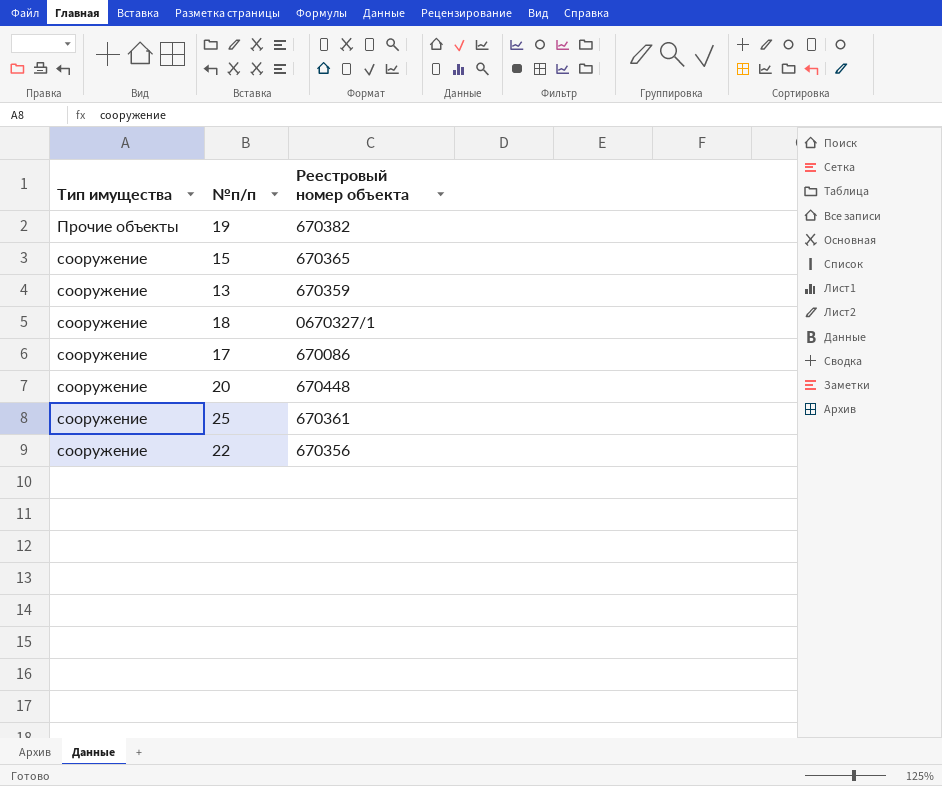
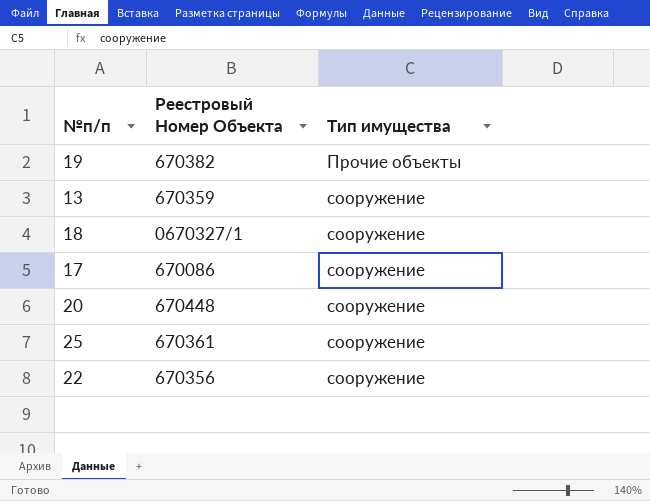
column name: Реестровый номер объекта -> Реестровый Номер Объекта
column Тип имущества | position: 1 -> 3
row 15: сооружение | 670365 -> none

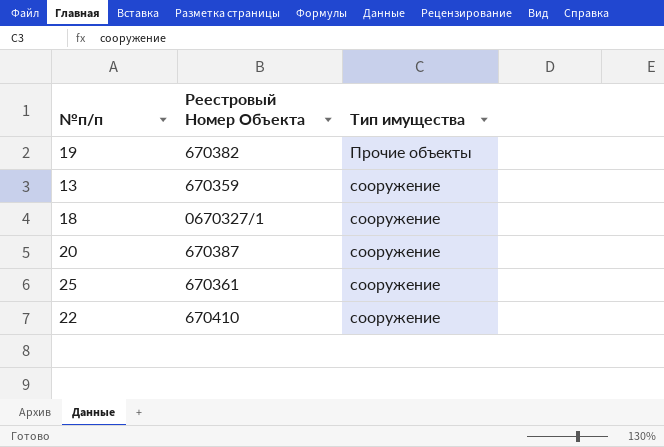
row 17: 670086 | сооружение -> none
20 | Реестровый Номер Объекта: 670448 -> 670387
22 | Реестровый Номер Объекта: 670356 -> 670410

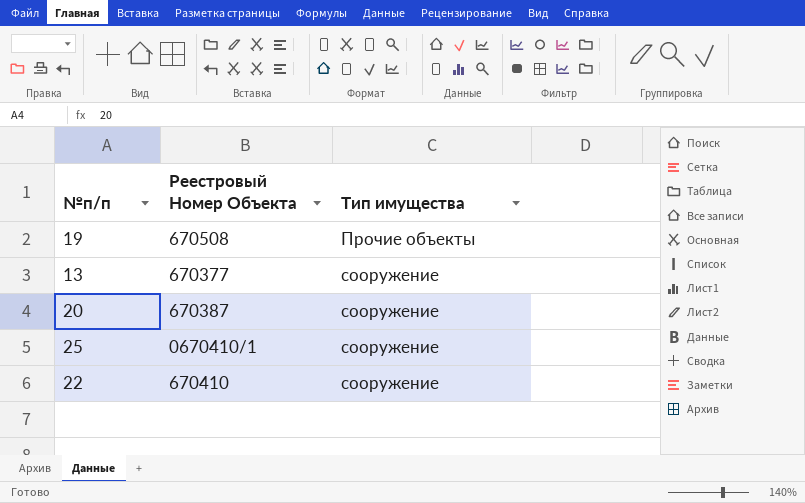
row 18: 0670327/1 | сооружение -> none
19 | Реестровый Номер Объекта: 670382 -> 670508
13 | Реестровый Номер Объекта: 670359 -> 670377
25 | Реестровый Номер Объекта: 670361 -> 0670410/1

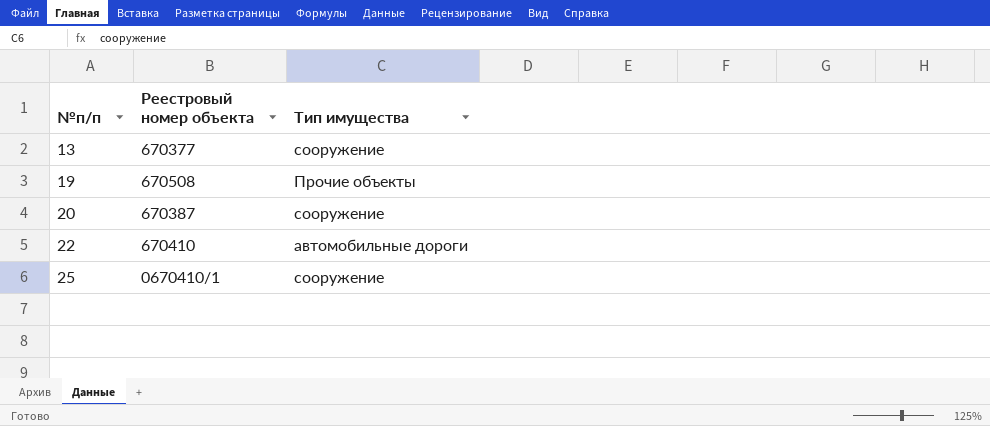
row order: Тип имущества ascending -> №п/п ascending
column name: Реестровый Номер Объекта -> Реестровый номер объекта
22 | Тип имущества: сооружение -> автомобильные дороги

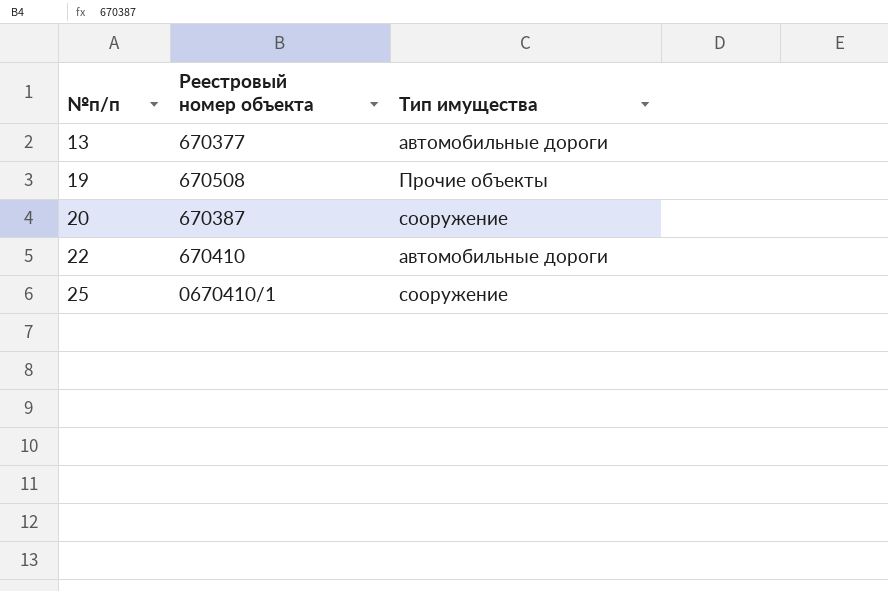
13 | Тип имущества: сооружение -> автомобильные дороги

